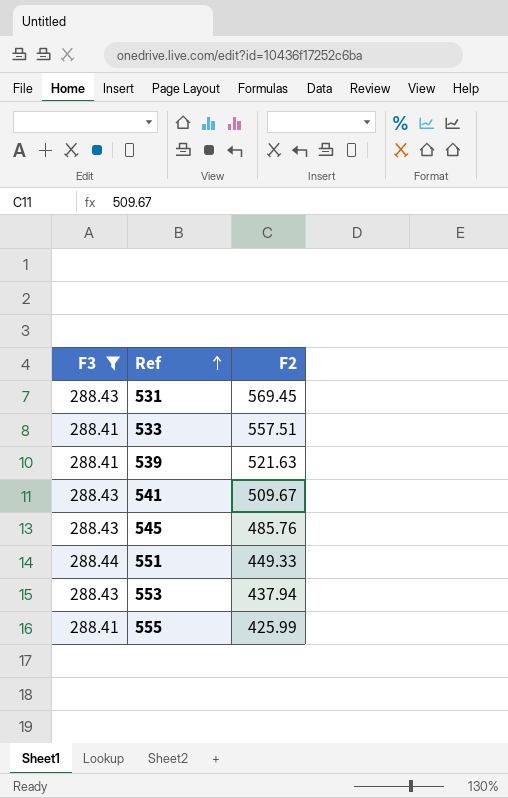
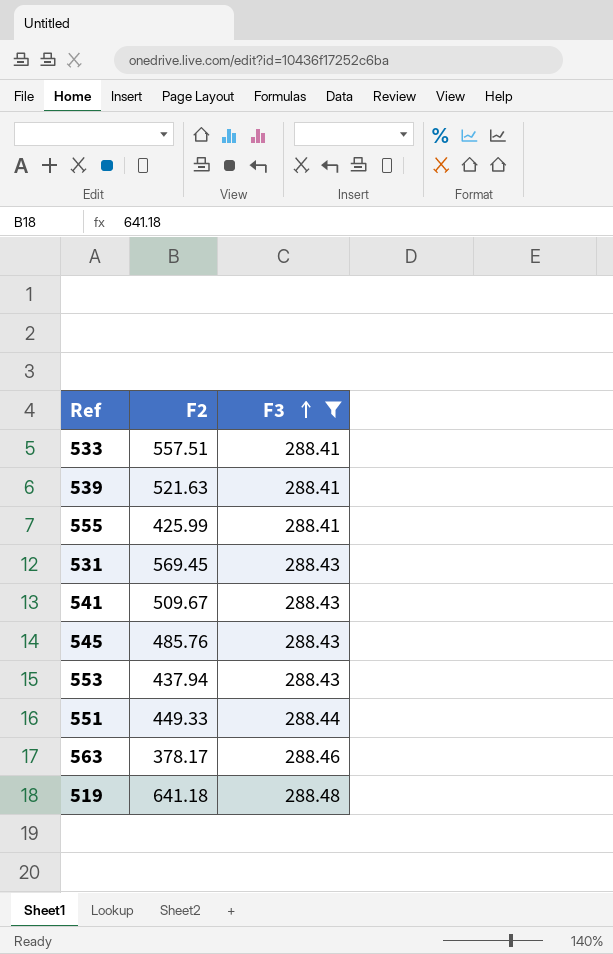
row order: Ref ascending -> F3 ascending
column F3 | position: 1 -> 3
row 563: none -> 378.17 | 288.46
row 519: none -> 641.18 | 288.48

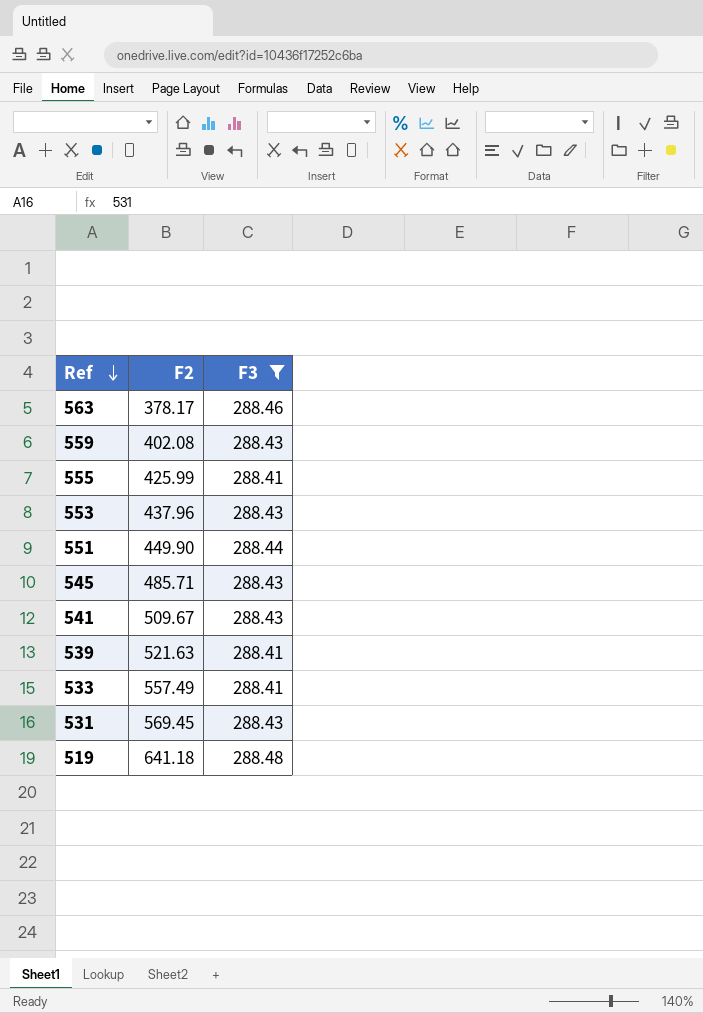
row order: F3 ascending -> Ref descending
row 559: none -> 402.08 | 288.43
553 | F2: 437.94 -> 437.96
551 | F2: 449.33 -> 449.90
545 | F2: 485.76 -> 485.71
533 | F2: 557.51 -> 557.49

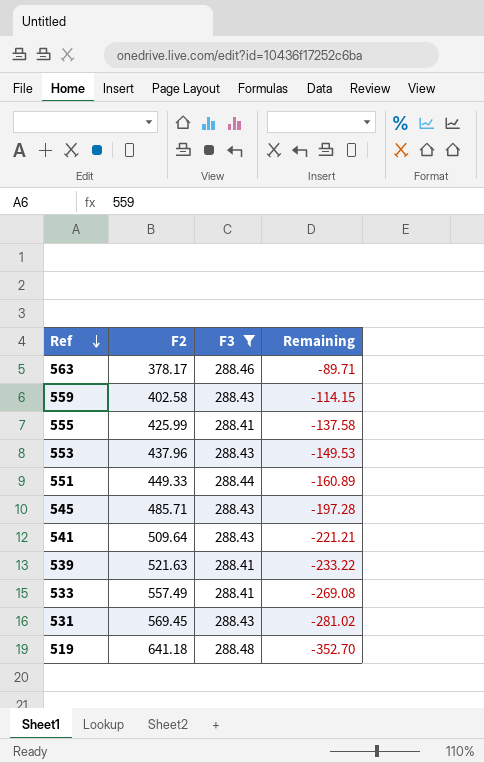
column Remaining | formula: none -> [F3] - [F2]
559 | F2: 402.08 -> 402.58
551 | F2: 449.90 -> 449.33
541 | F2: 509.67 -> 509.64

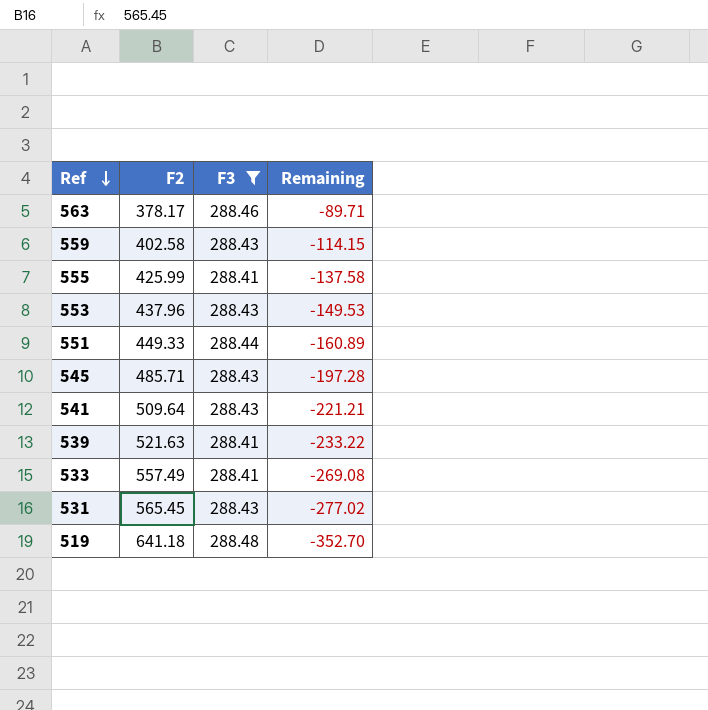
531 | F2: 569.45 -> 565.45
531 | Remaining: -281.02 -> -277.02

